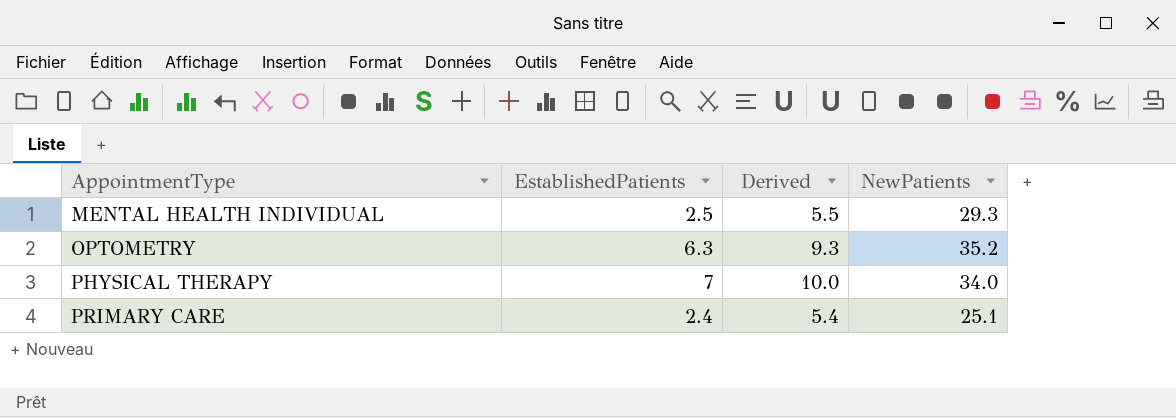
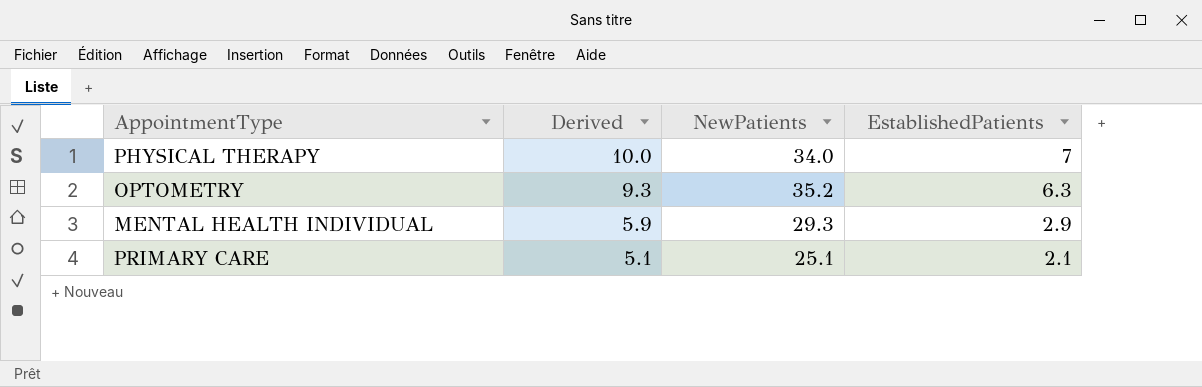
row order: AppointmentType ascending -> Derived descending
column EstablishedPatients | position: 2 -> 4
MENTAL HEALTH INDIVIDUAL | Derived: 5.5 -> 5.9
MENTAL HEALTH INDIVIDUAL | EstablishedPatients: 2.5 -> 2.9
PRIMARY CARE | Derived: 5.4 -> 5.1
PRIMARY CARE | EstablishedPatients: 2.4 -> 2.1

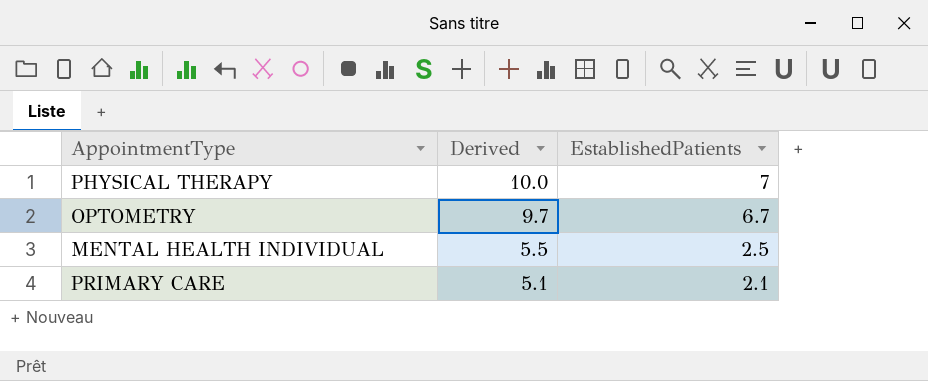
column NewPatients | position: 3 -> none
OPTOMETRY | Derived: 9.3 -> 9.7
OPTOMETRY | EstablishedPatients: 6.3 -> 6.7
MENTAL HEALTH INDIVIDUAL | Derived: 5.9 -> 5.5
MENTAL HEALTH INDIVIDUAL | EstablishedPatients: 2.9 -> 2.5

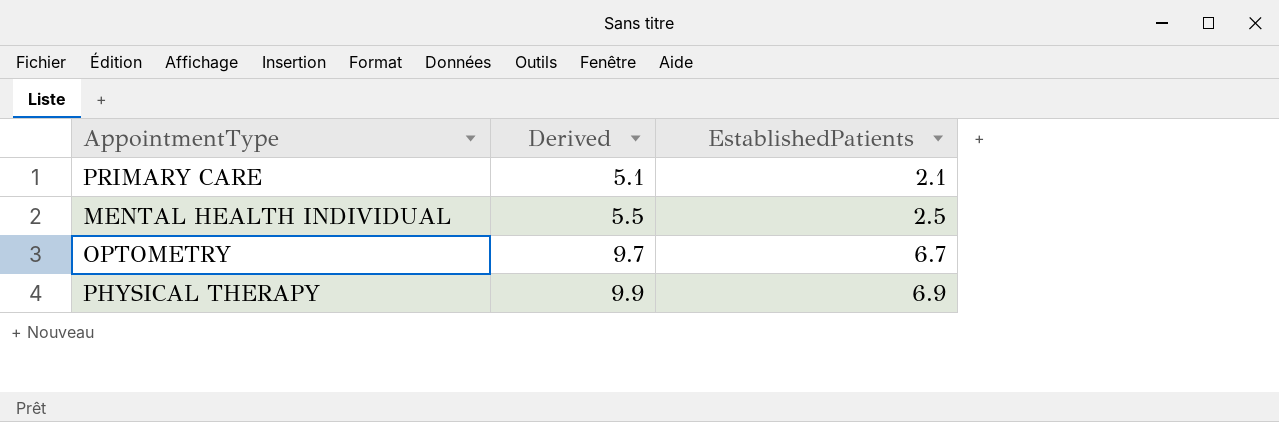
row order: Derived descending -> Derived ascending
PHYSICAL THERAPY | Derived: 10.0 -> 9.9
PHYSICAL THERAPY | EstablishedPatients: 7 -> 6.9

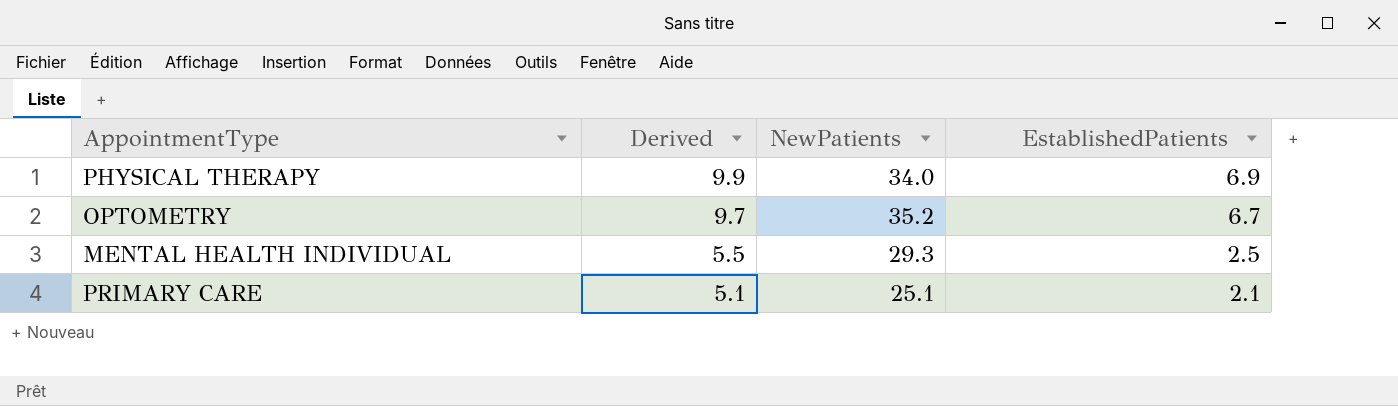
row order: Derived ascending -> Derived descending
column NewPatients | position: none -> 3

